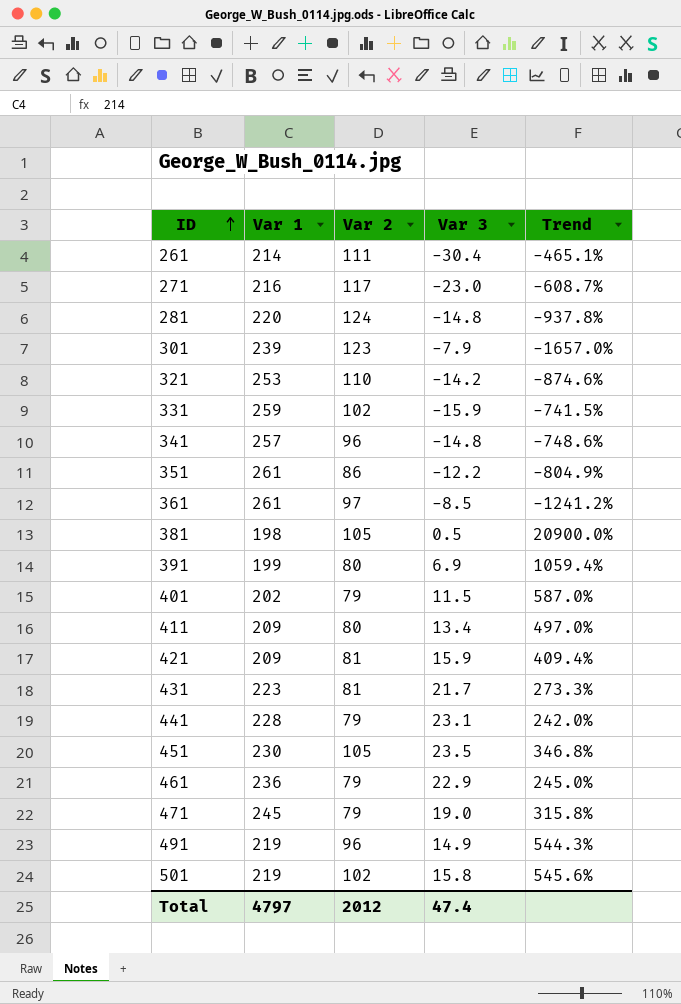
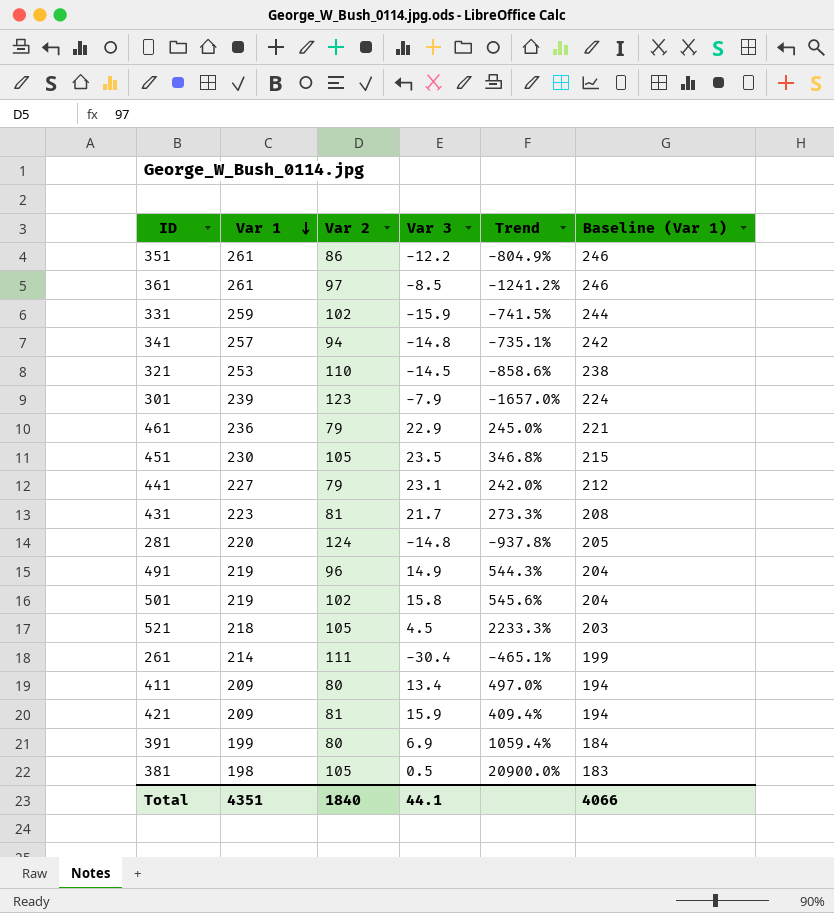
row order: ID ascending -> Var 1 descending
column Baseline (Var 1) | formula: none -> [Var 1] - 15
row 271: 216 | 117 | -23.0 | -608.7% -> none
row 401: 202 | 79 | 11.5 | 587.0% -> none
row 471: 245 | 79 | 19.0 | 315.8% -> none
341 | Var 2: 96 -> 94
341 | Trend: -748.6% -> -735.1%
321 | Var 3: -14.2 -> -14.5
321 | Trend: -874.6% -> -858.6%
441 | Var 1: 228 -> 227
row 521: none -> 218 | 105 | 4.5 | 2233.3% | 203
Total | Var 1: 4797 -> 4351
Total | Var 2: 2012 -> 1840
Total | Var 3: 47.4 -> 44.1

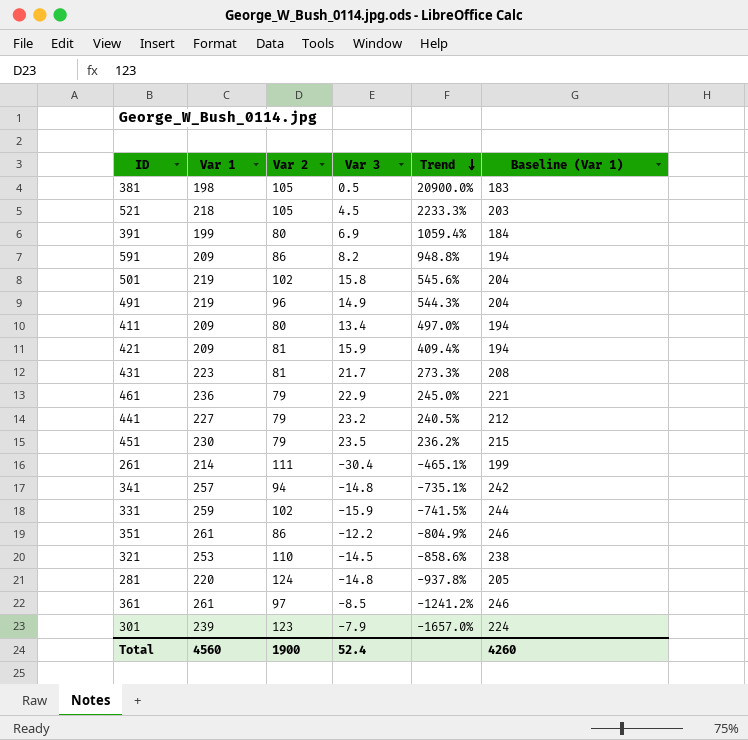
row order: Var 1 descending -> Trend descending
row 591: none -> 209 | 86 | 8.2 | 948.8% | 194
441 | Var 3: 23.1 -> 23.2
441 | Trend: 242.0% -> 240.5%
451 | Var 2: 105 -> 79
451 | Trend: 346.8% -> 236.2%
Total | Var 1: 4351 -> 4560
Total | Var 2: 1840 -> 1900
Total | Var 3: 44.1 -> 52.4
Total | Baseline (Var 1): 4066 -> 4260

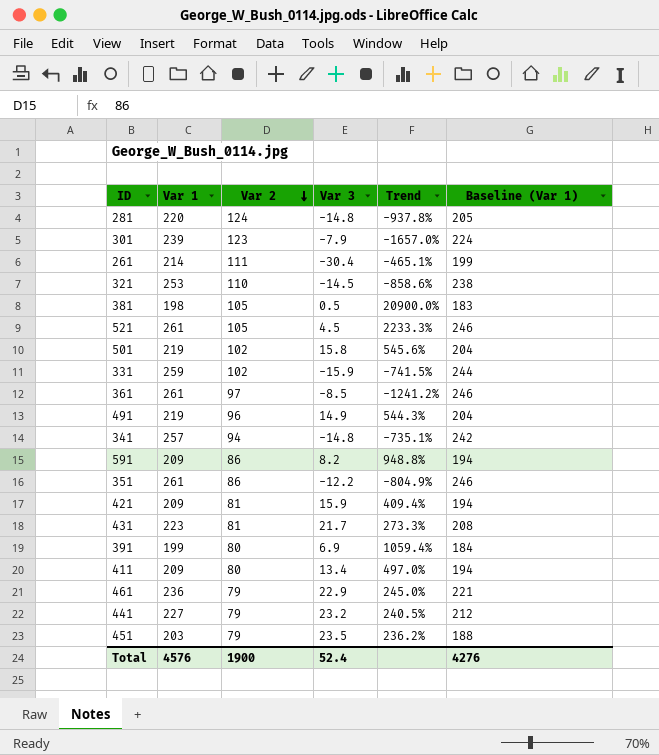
row order: Trend descending -> Var 2 descending
521 | Var 1: 218 -> 261
521 | Baseline (Var 1): 203 -> 246
451 | Var 1: 230 -> 203
451 | Baseline (Var 1): 215 -> 188
Total | Var 1: 4560 -> 4576
Total | Baseline (Var 1): 4260 -> 4276

